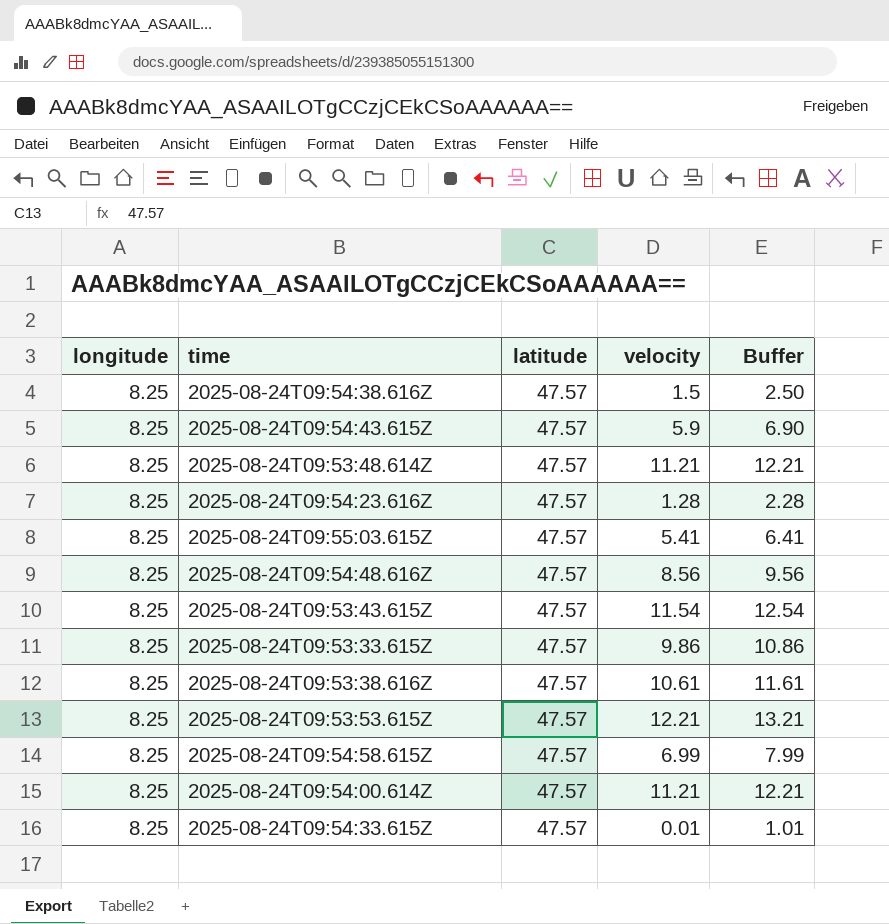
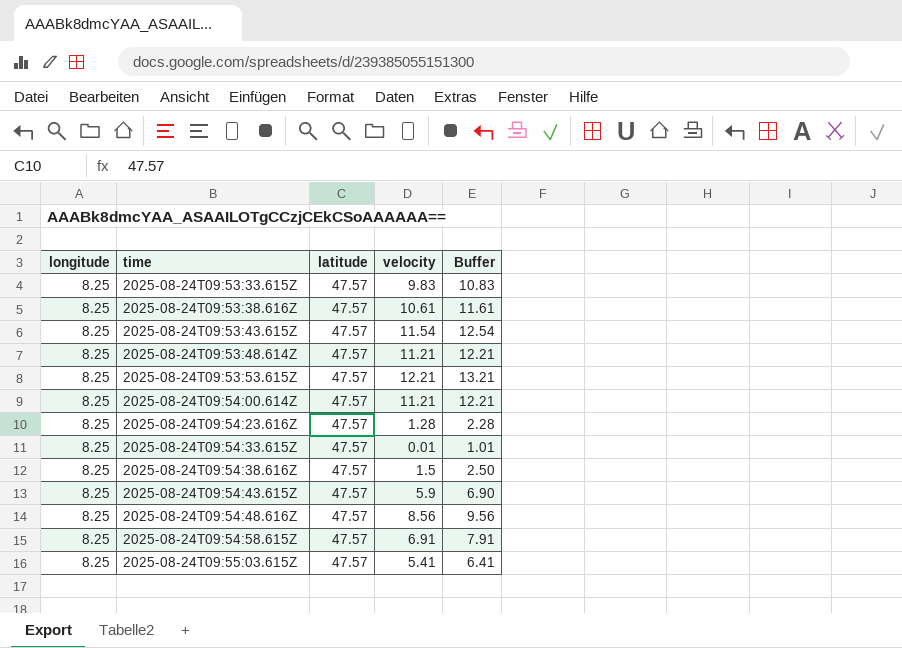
row order: none -> time ascending
2025-08-24T09:53:33.615Z | velocity: 9.86 -> 9.83
2025-08-24T09:53:33.615Z | Buffer: 10.86 -> 10.83
2025-08-24T09:54:58.615Z | velocity: 6.99 -> 6.91
2025-08-24T09:54:58.615Z | Buffer: 7.99 -> 7.91

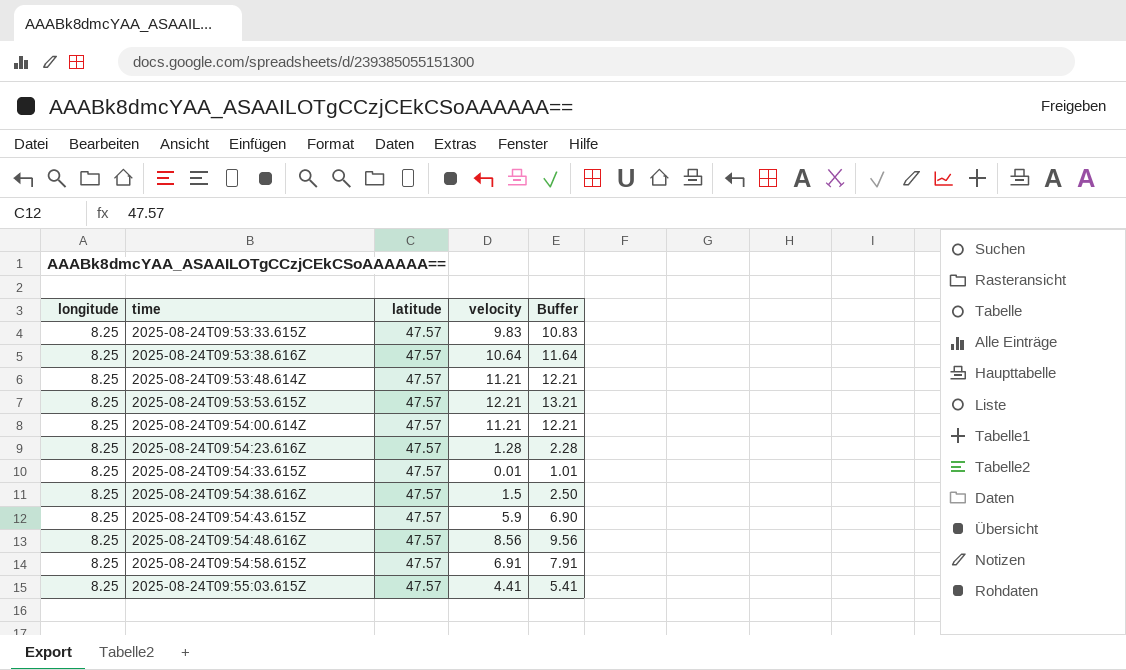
row 2025-08-24T09:53:43.615Z: 8.25 | 47.57 | 11.54 | 12.54 -> none
2025-08-24T09:53:38.616Z | velocity: 10.61 -> 10.64
2025-08-24T09:53:38.616Z | Buffer: 11.61 -> 11.64
2025-08-24T09:55:03.615Z | velocity: 5.41 -> 4.41
2025-08-24T09:55:03.615Z | Buffer: 6.41 -> 5.41

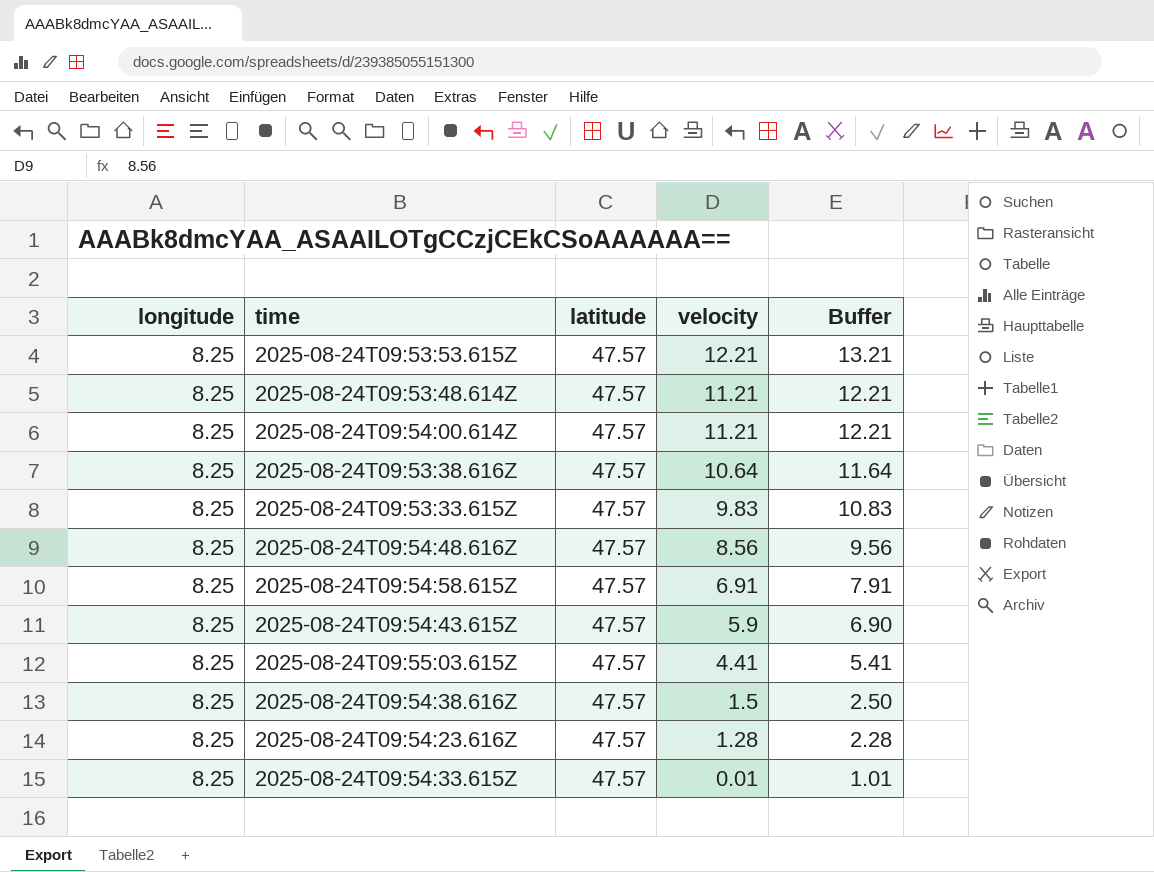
row order: time ascending -> velocity descending

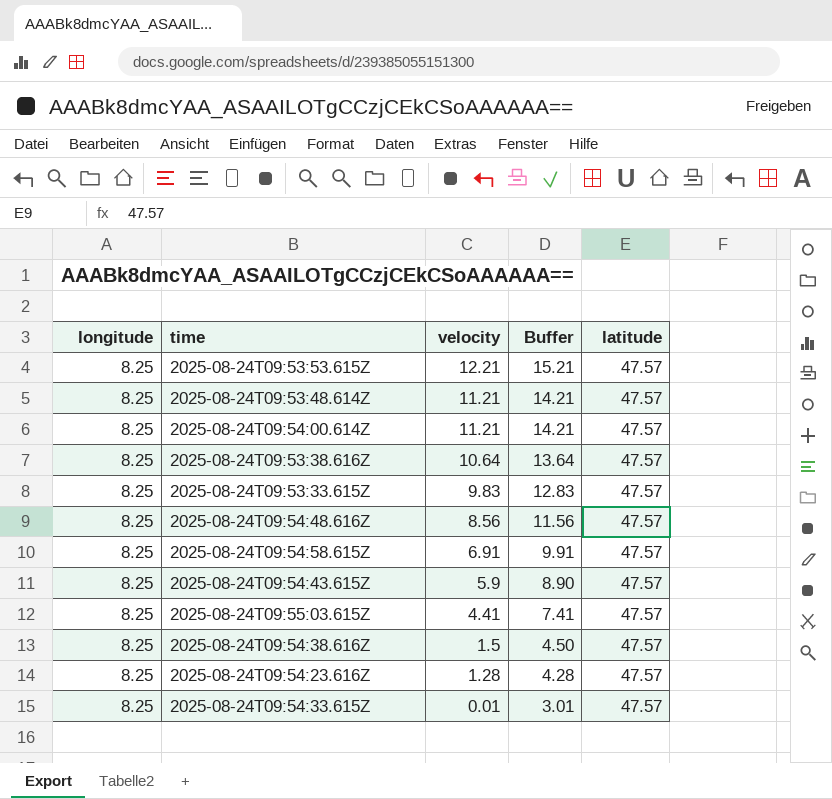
column Buffer | formula: [velocity] + 1 -> [velocity] + 3
column latitude | position: 3 -> 5

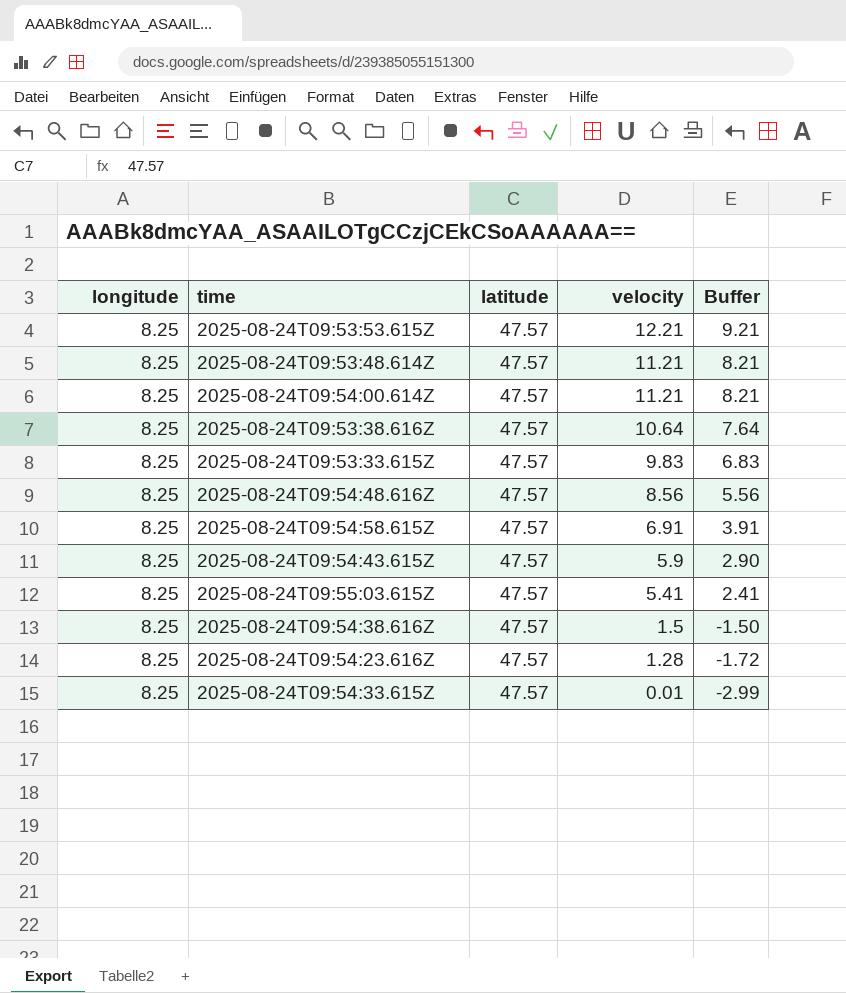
column latitude | position: 5 -> 3
column Buffer | formula: [velocity] + 3 -> [velocity] - 3
2025-08-24T09:55:03.615Z | velocity: 4.41 -> 5.41

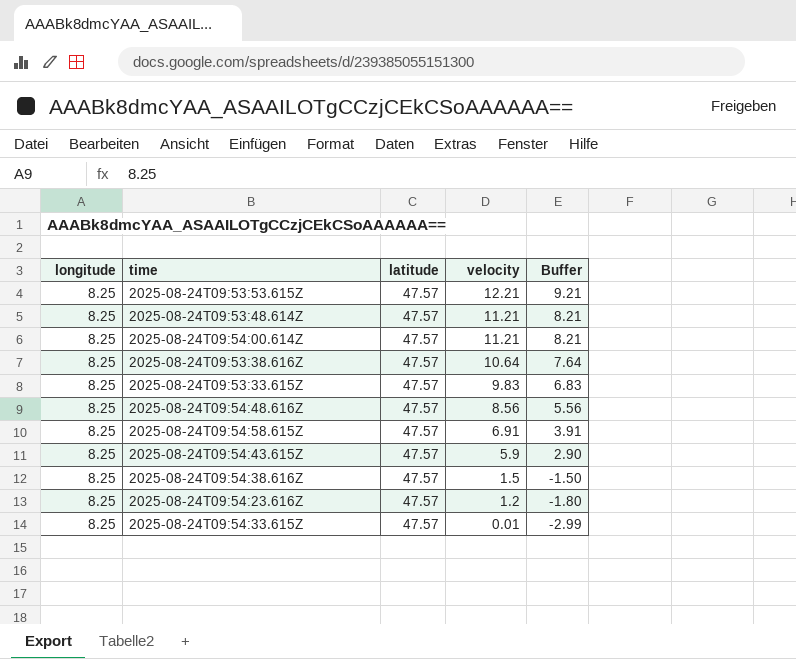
row 2025-08-24T09:55:03.615Z: 8.25 | 47.57 | 5.41 | 2.41 -> none
2025-08-24T09:54:23.616Z | velocity: 1.28 -> 1.2
2025-08-24T09:54:23.616Z | Buffer: -1.72 -> -1.80

